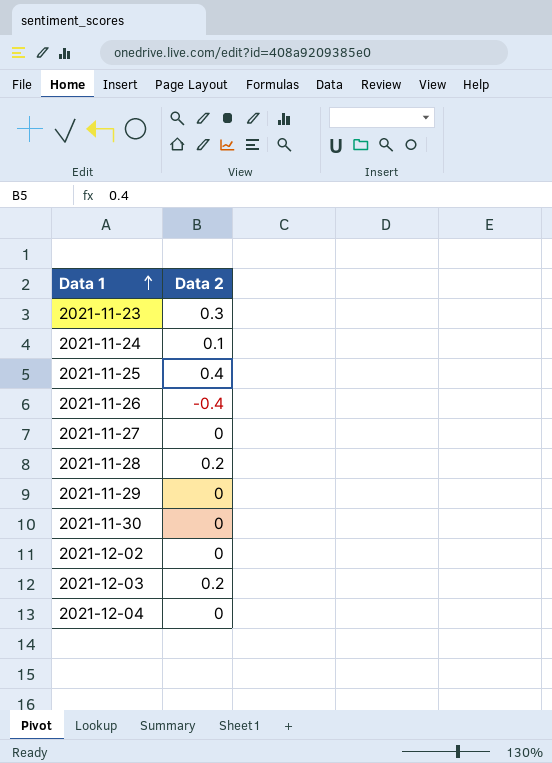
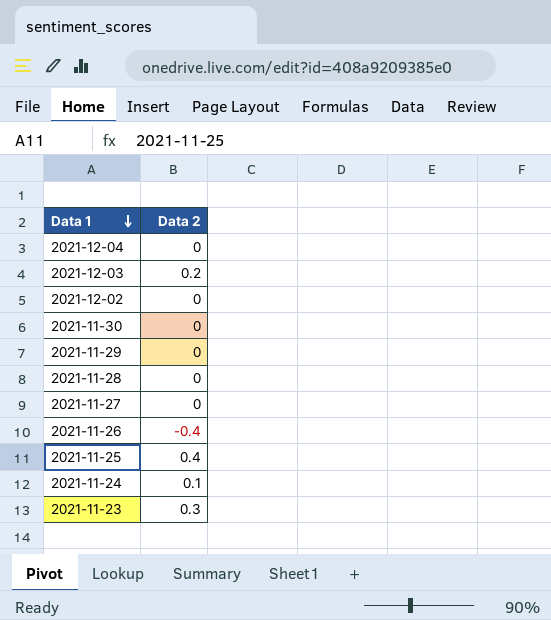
row order: Data 1 ascending -> Data 1 descending
2021-11-28 | Data 2: 0.2 -> 0

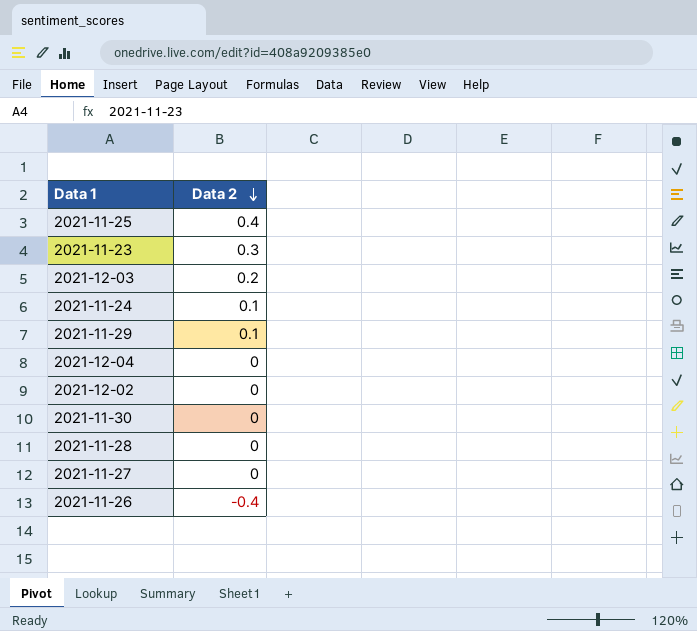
row order: Data 1 descending -> Data 2 descending
2021-11-29 | Data 2: 0 -> 0.1

